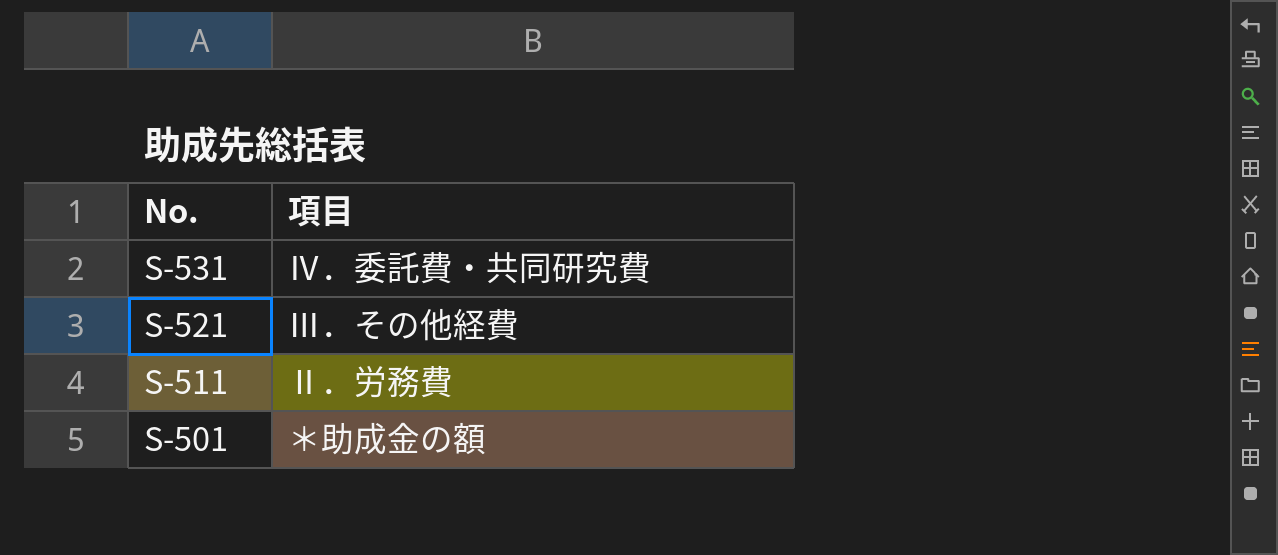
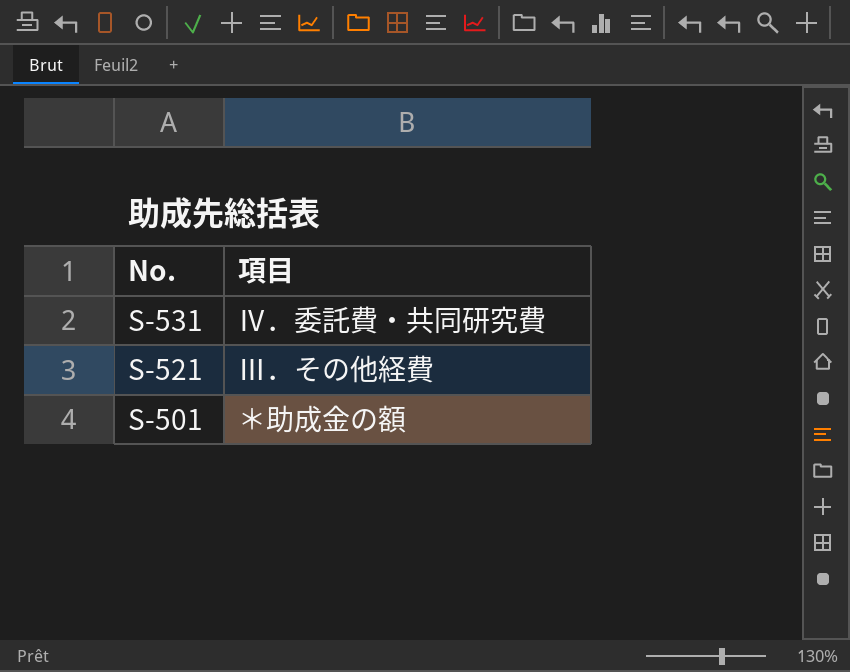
row S-511: Ⅱ．労務費 -> none

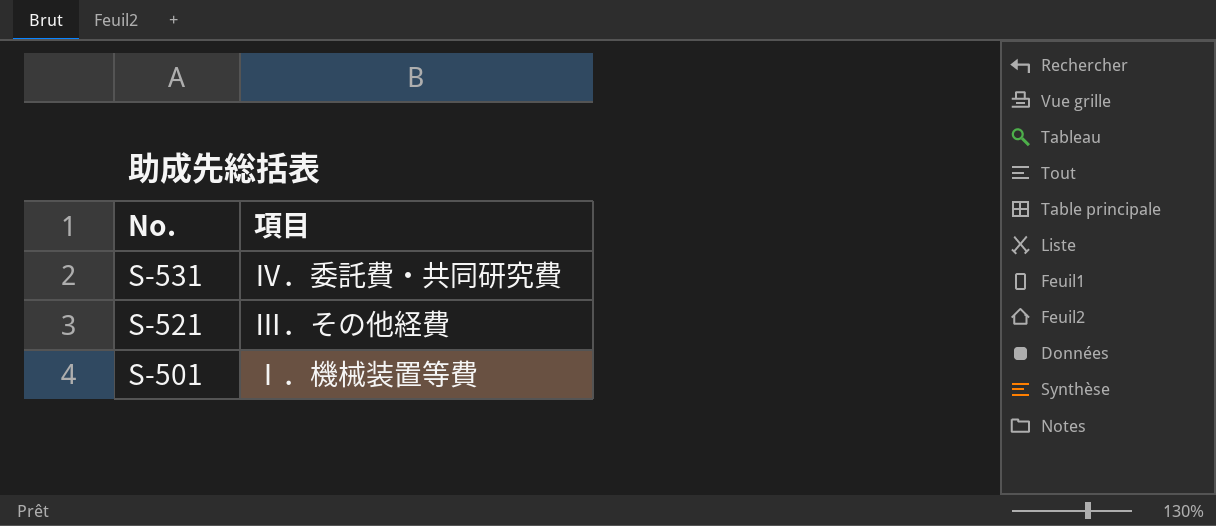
S-501 | 項目: ＊助成金の額 -> Ⅰ．機械装置等費

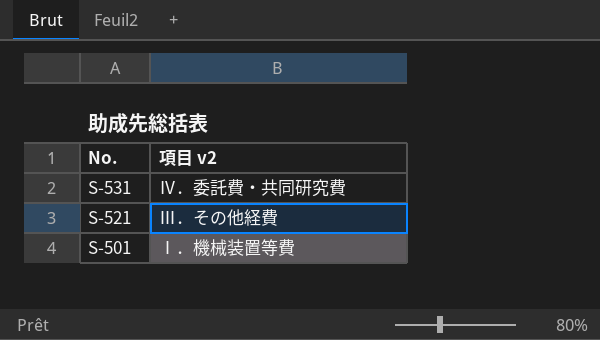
column name: 項目 -> 項目 v2

